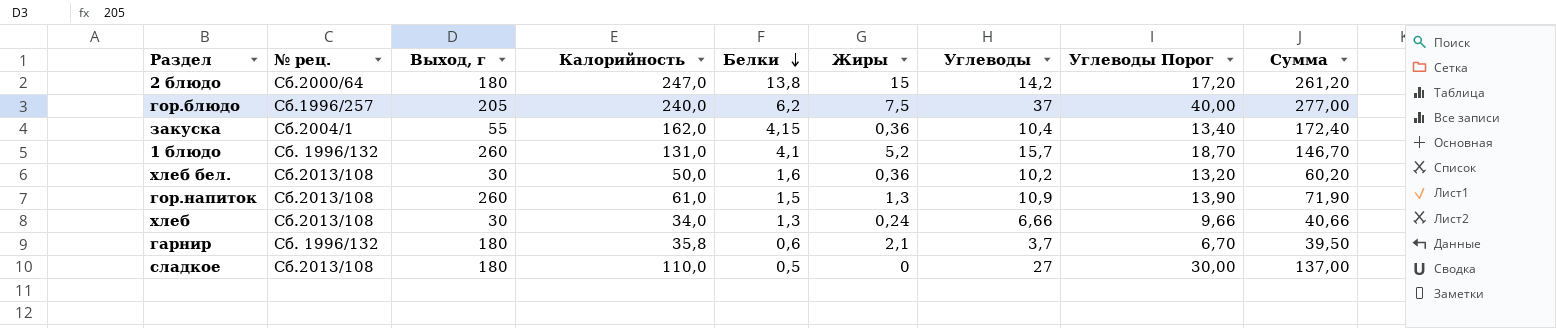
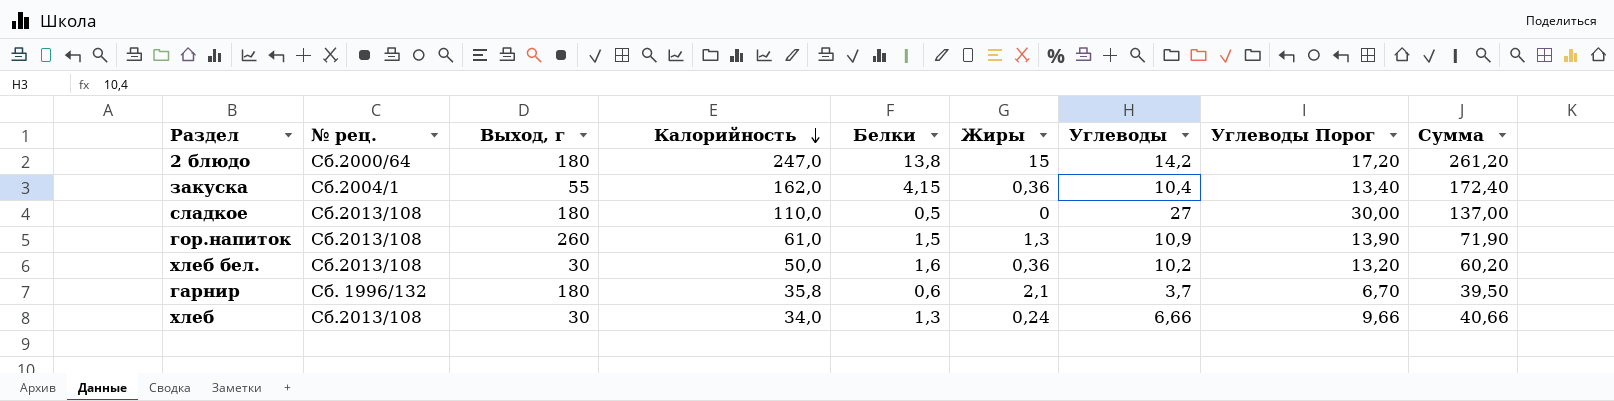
row order: Белки descending -> Калорийность descending
row гор.блюдо: Сб.1996/257 | 205 | 240,0 | 6,2 | 7,5 | 37 | 40,00 | 277,00 -> none
row 1 блюдо: Сб. 1996/132 | 260 | 131,0 | 4,1 | 5,2 | 15,7 | 18,70 | 146,70 -> none

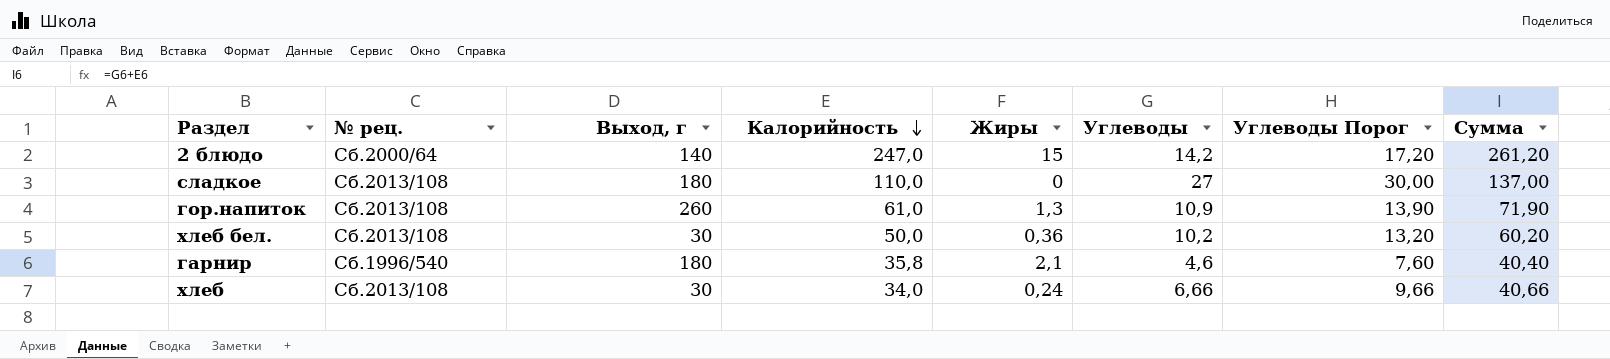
column Белки | position: 5 -> none
row закуска: Сб.2004/1 | 55 | 162,0 | 4,15 | 0,36 | 10,4 | 13,40 | 172,40 -> none
2 блюдо | Выход, г: 180 -> 140
гарнир | № рец.: Сб. 1996/132 -> Сб.1996/540
гарнир | Углеводы: 3,7 -> 4,6
гарнир | Углеводы Порог: 6,70 -> 7,60
гарнир | Сумма: 39,50 -> 40,40

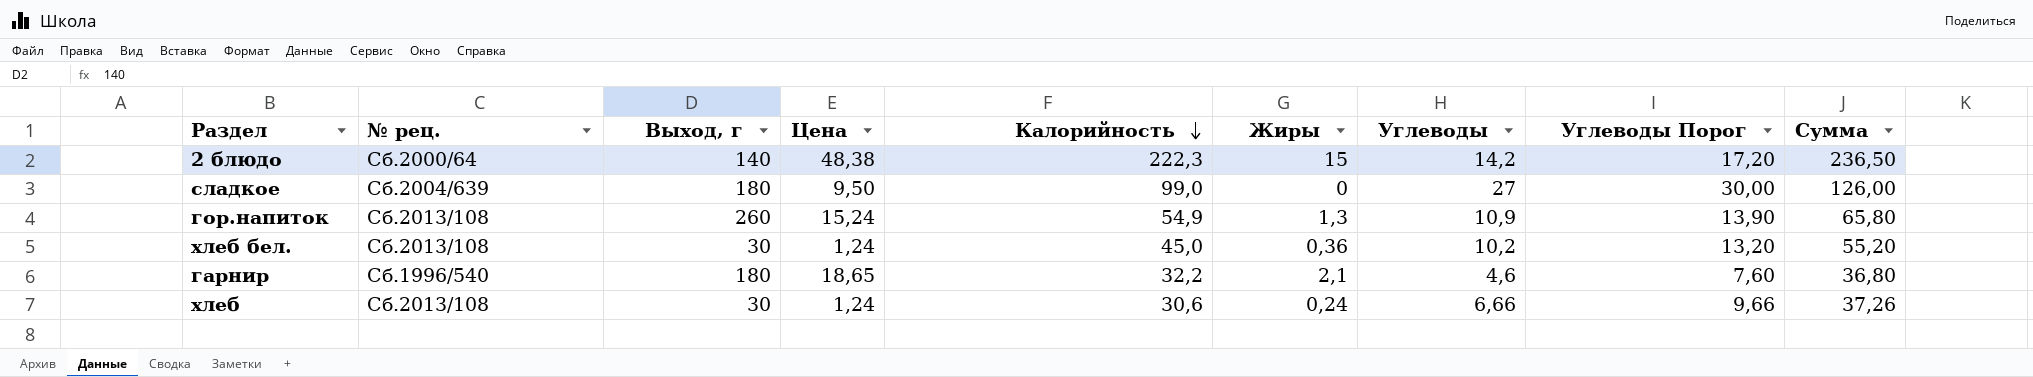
column Цена | position: none -> 4
2 блюдо | Калорийность: 247,0 -> 222,3
2 блюдо | Сумма: 261,20 -> 236,50
сладкое | № рец.: Сб.2013/108 -> Сб.2004/639
сладкое | Калорийность: 110,0 -> 99,0
сладкое | Сумма: 137,00 -> 126,00
гор.напиток | Калорийность: 61,0 -> 54,9
гор.напиток | Сумма: 71,90 -> 65,80
хлеб бел. | Калорийность: 50,0 -> 45,0
хлеб бел. | Сумма: 60,20 -> 55,20
гарнир | Калорийность: 35,8 -> 32,2
гарнир | Сумма: 40,40 -> 36,80
хлеб | Калорийность: 34,0 -> 30,6
хлеб | Сумма: 40,66 -> 37,26

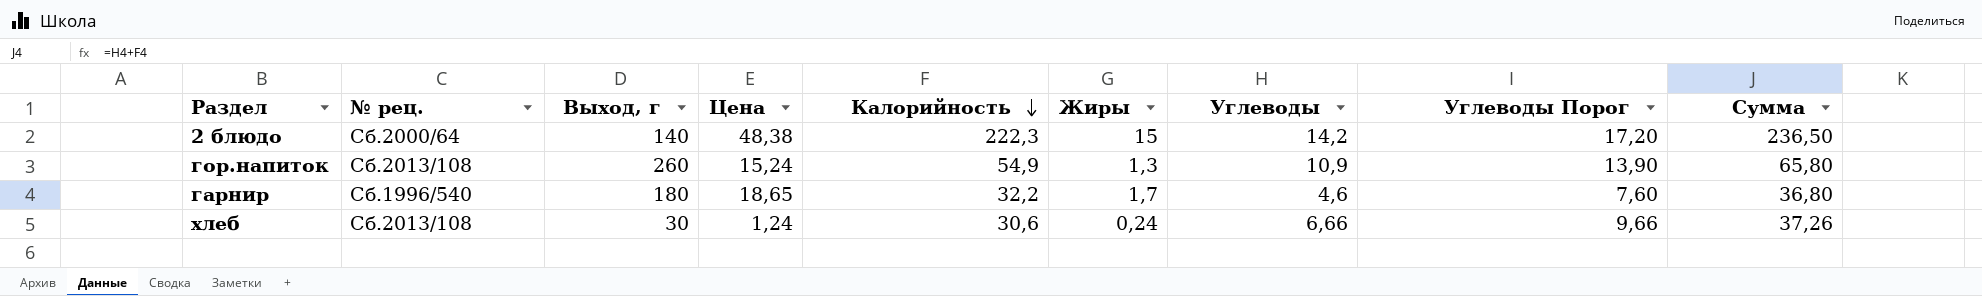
row сладкое: Сб.2004/639 | 180 | 9,50 | 99,0 | 0 | 27 | 30,00 | 126,00 -> none
row хлеб бел.: Сб.2013/108 | 30 | 1,24 | 45,0 | 0,36 | 10,2 | 13,20 | 55,20 -> none
гарнир | Жиры: 2,1 -> 1,7

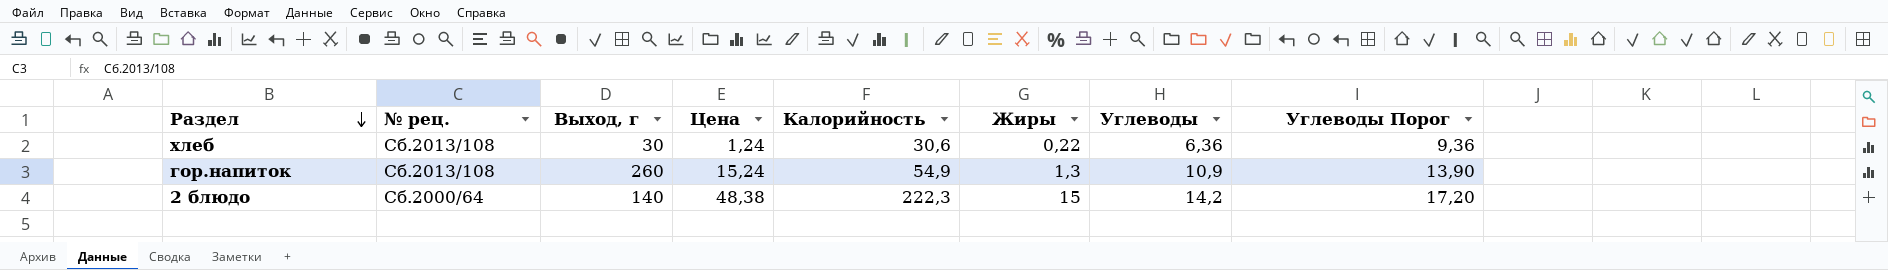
row order: Калорийность descending -> Раздел descending
column Сумма | formula: [Калорийность] + [Углеводы] -> none
row гарнир: Сб.1996/540 | 180 | 18,65 | 32,2 | 1,7 | 4,6 | 7,60 | 36,80 -> none
хлеб | Жиры: 0,24 -> 0,22
хлеб | Углеводы: 6,66 -> 6,36
хлеб | Углеводы Порог: 9,66 -> 9,36

